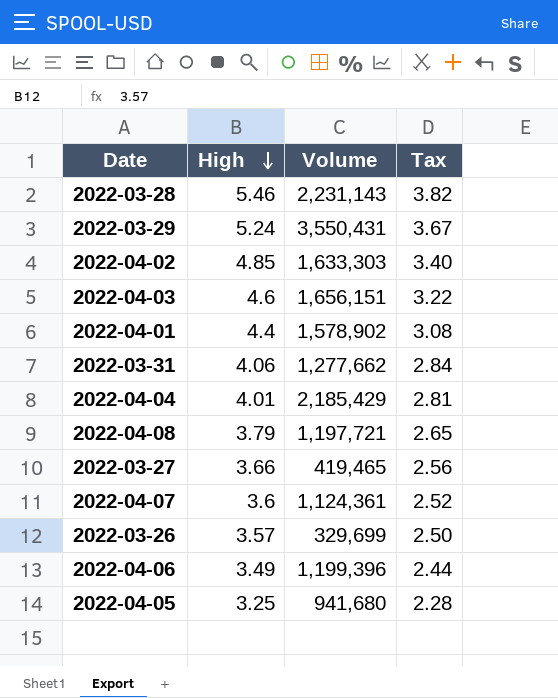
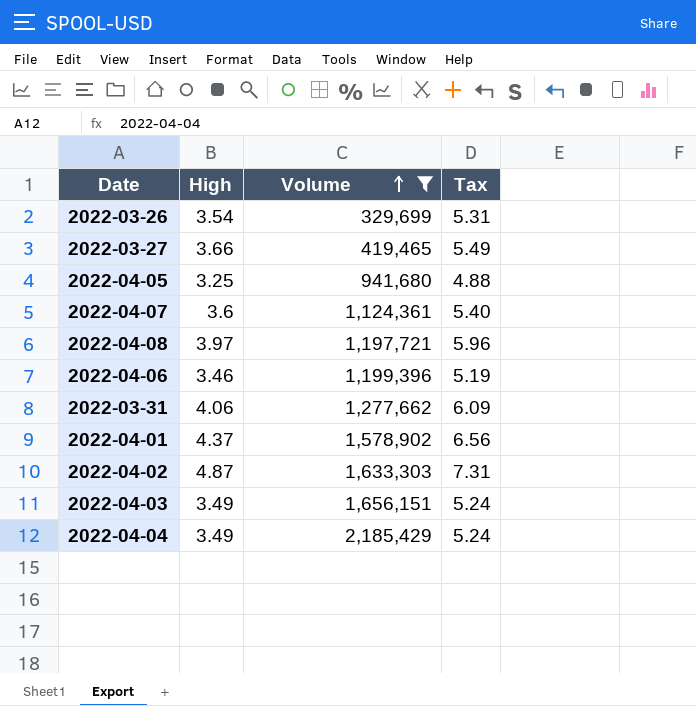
filter: none -> Volume <= 2,185,429
row order: High descending -> Volume ascending
column Tax | formula: [High] * 0.7 -> [High] * 1.5
2022-03-26 | High: 3.57 -> 3.54
2022-04-08 | High: 3.79 -> 3.97
2022-04-06 | High: 3.49 -> 3.46
2022-04-01 | High: 4.4 -> 4.37
2022-04-02 | High: 4.85 -> 4.87
2022-04-03 | High: 4.6 -> 3.49
2022-04-04 | High: 4.01 -> 3.49

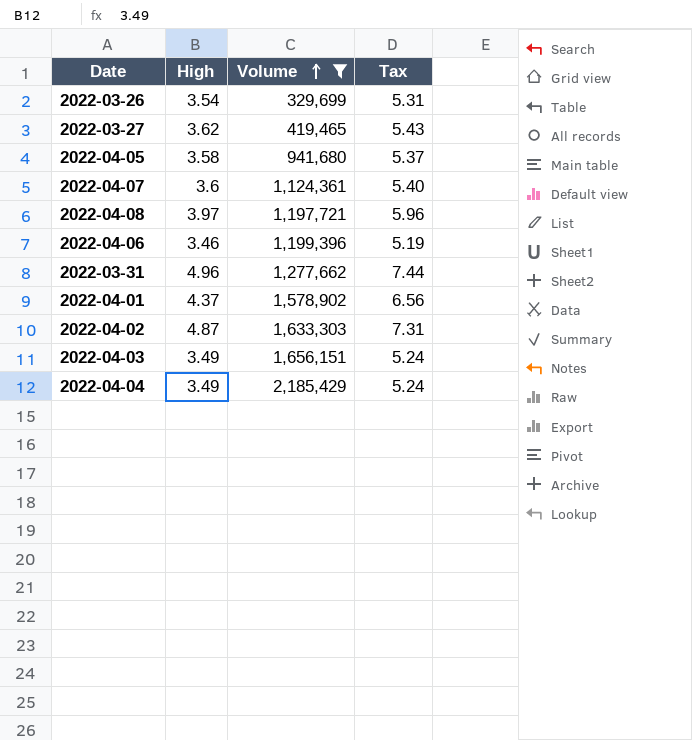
2022-03-27 | High: 3.66 -> 3.62
2022-03-27 | Tax: 5.49 -> 5.43
2022-04-05 | High: 3.25 -> 3.58
2022-04-05 | Tax: 4.88 -> 5.37
2022-03-31 | High: 4.06 -> 4.96
2022-03-31 | Tax: 6.09 -> 7.44

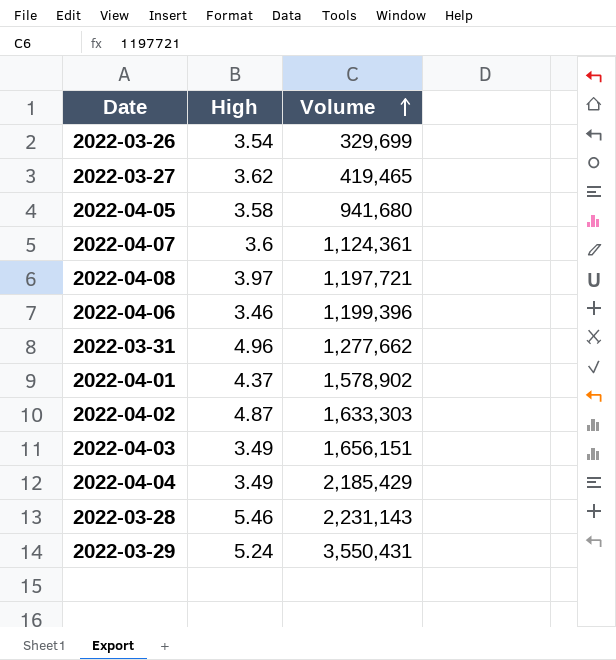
filter: Volume <= 2,185,429 -> none
column Tax | formula: [High] * 1.5 -> none

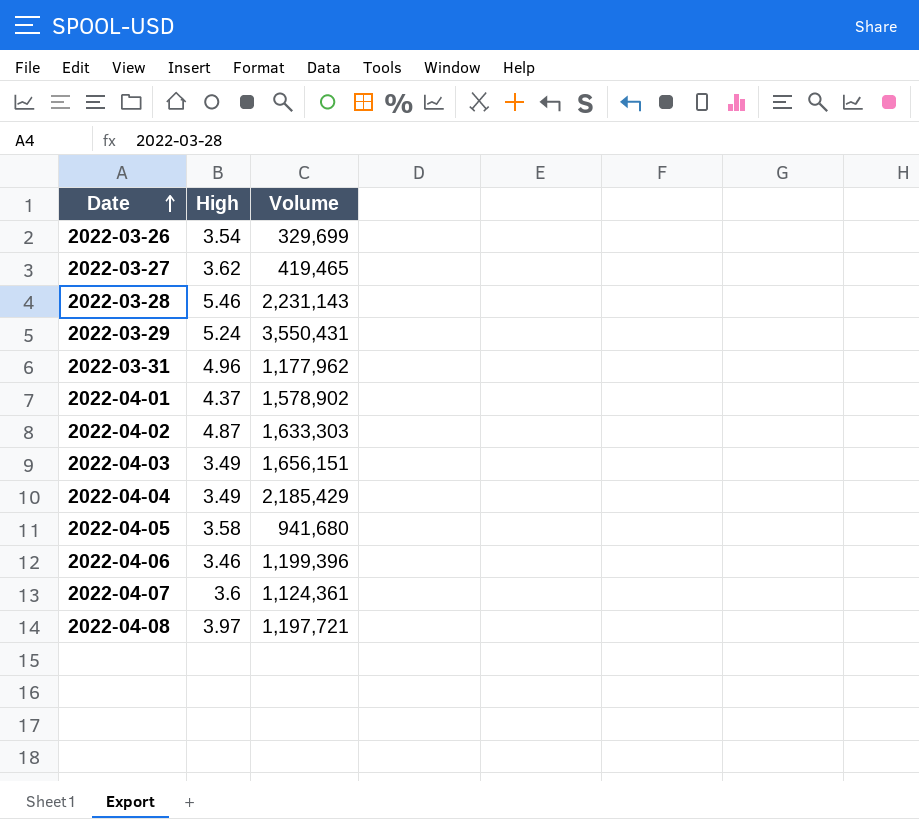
row order: Volume ascending -> Date ascending
2022-03-31 | Volume: 1,277,662 -> 1,177,962

